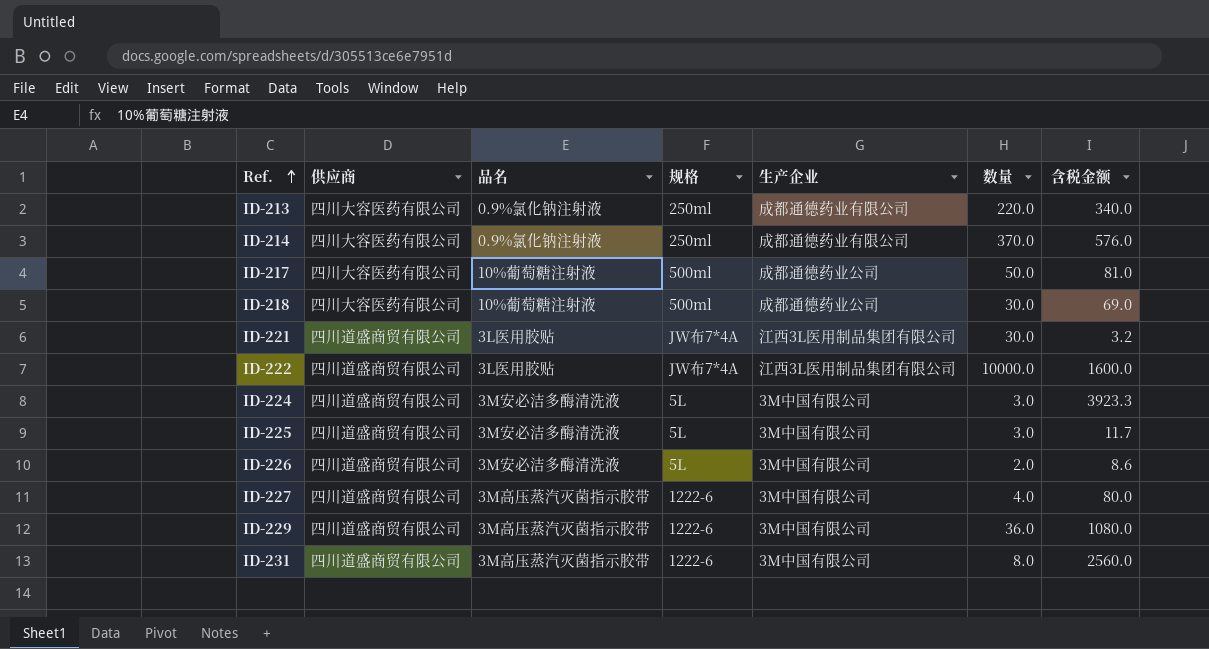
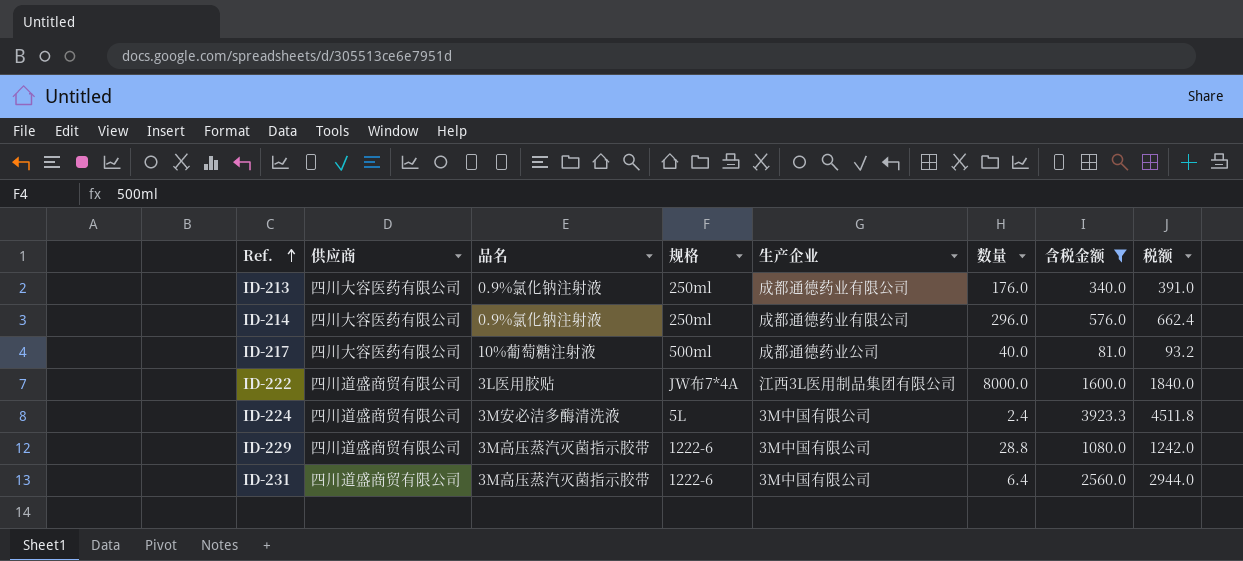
filter: none -> 含税金额 >= 81.0
column 税额 | formula: none -> [含税金额] * 1.15
ID-213 | 数量: 220.0 -> 176.0
ID-214 | 数量: 370.0 -> 296.0
ID-217 | 数量: 50.0 -> 40.0
ID-222 | 数量: 10000.0 -> 8000.0
ID-224 | 数量: 3.0 -> 2.4
ID-229 | 数量: 36.0 -> 28.8
ID-231 | 数量: 8.0 -> 6.4

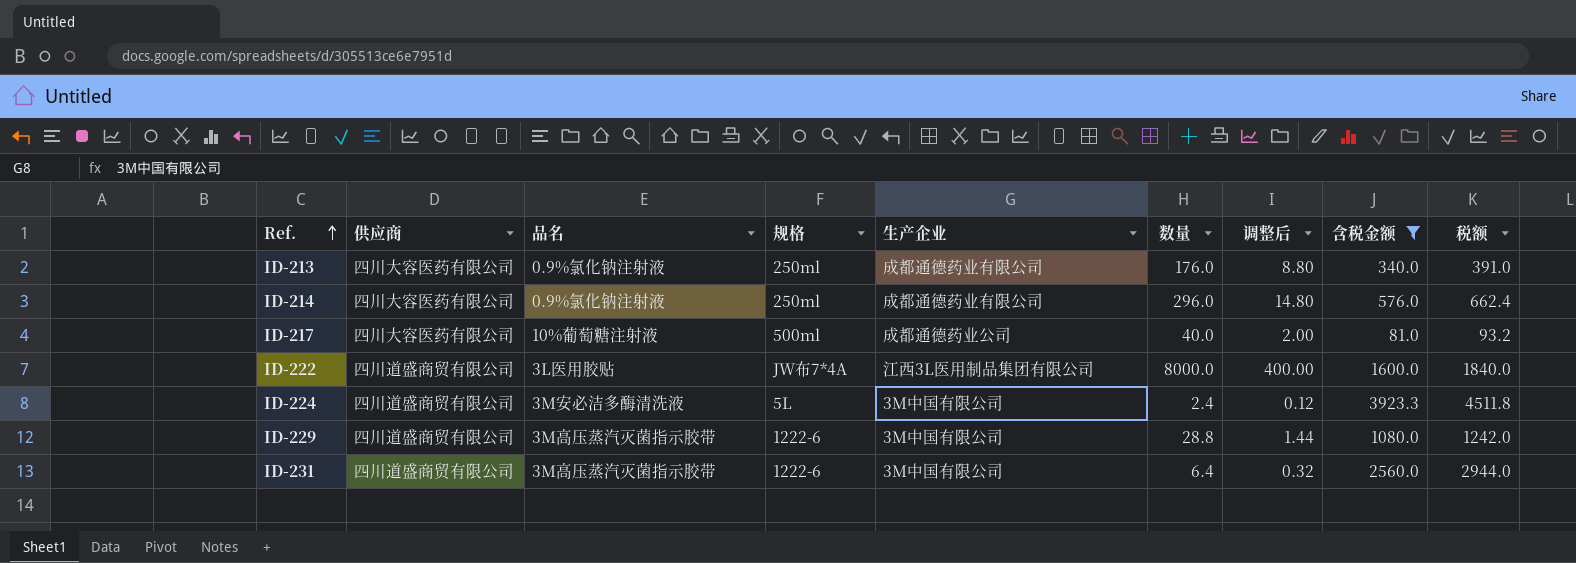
column 调整后 | formula: none -> [数量] * 0.05

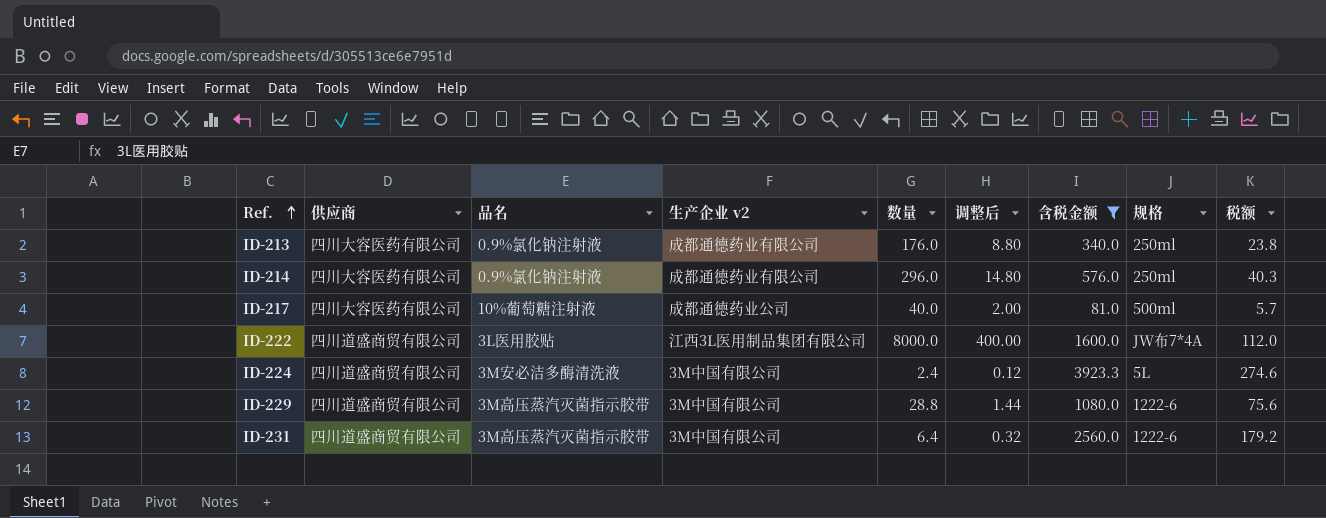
column name: 生产企业 -> 生产企业 v2
column 规格 | position: 4 -> 8
column 税额 | formula: [含税金额] * 1.15 -> [含税金额] * 0.07

